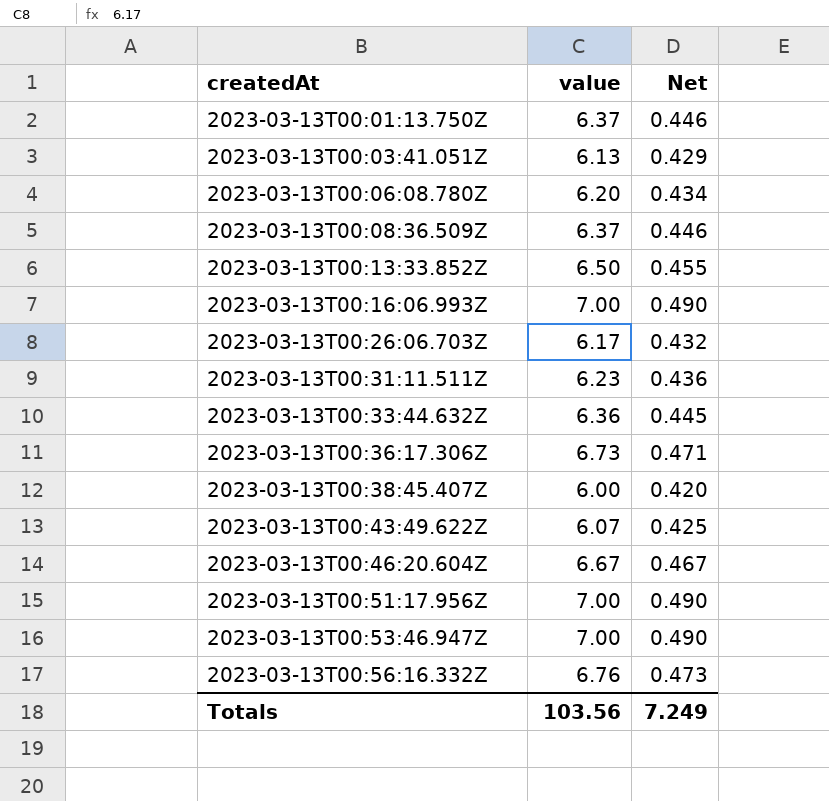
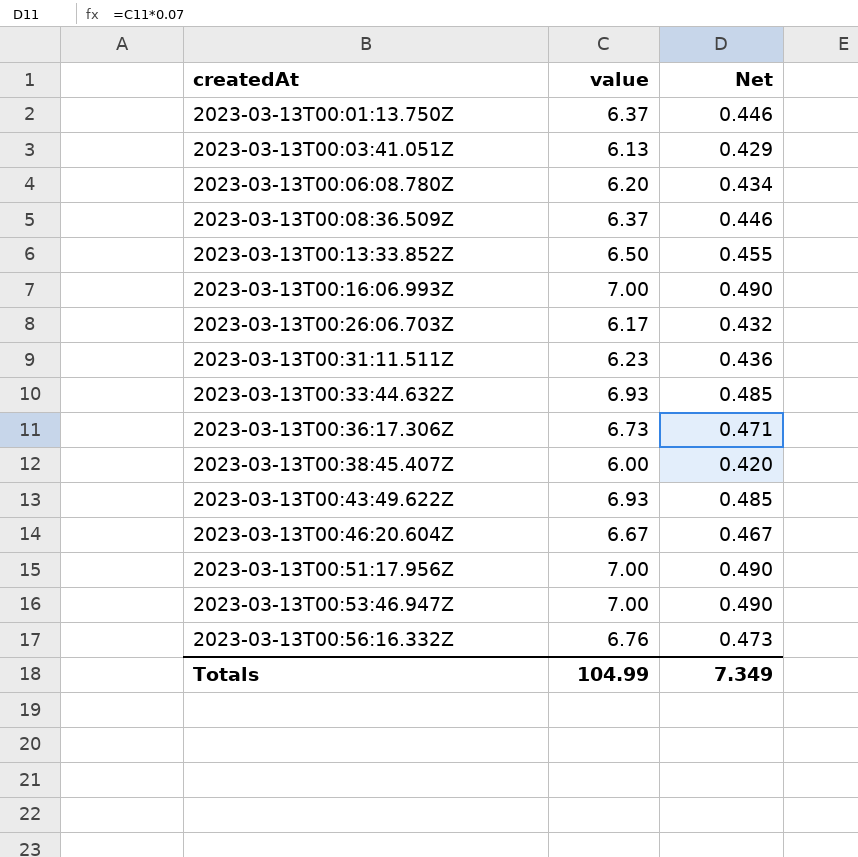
2023-03-13T00:33:44.632Z | value: 6.36 -> 6.93
2023-03-13T00:33:44.632Z | Net: 0.445 -> 0.485
2023-03-13T00:43:49.622Z | value: 6.07 -> 6.93
2023-03-13T00:43:49.622Z | Net: 0.425 -> 0.485
Totals | value: 103.56 -> 104.99
Totals | Net: 7.249 -> 7.349

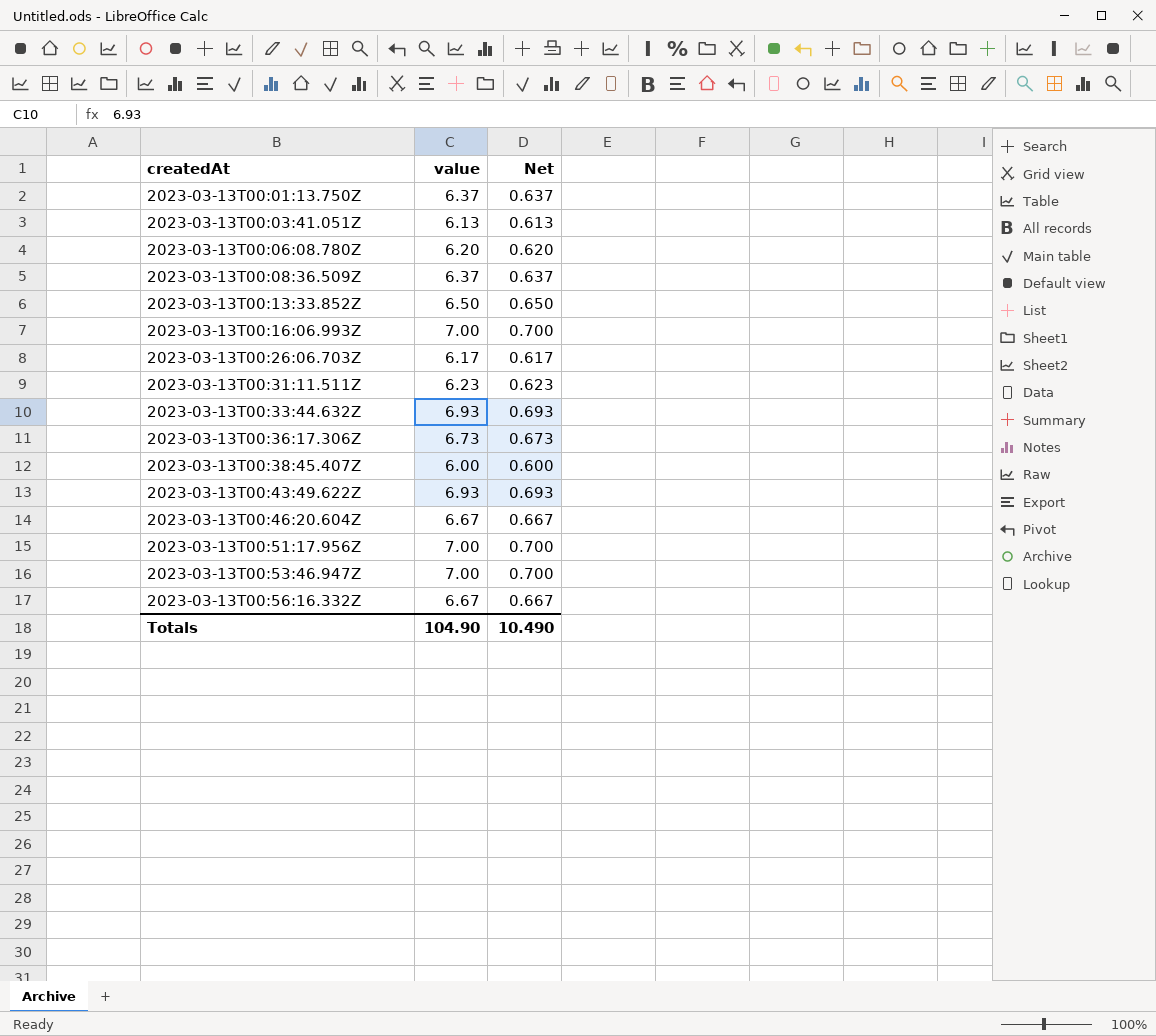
column Net | formula: [value] * 0.07 -> [value] * 0.1
2023-03-13T00:56:16.332Z | value: 6.76 -> 6.67
Totals | value: 104.99 -> 104.90
Totals | Net: 7.349 -> 10.490

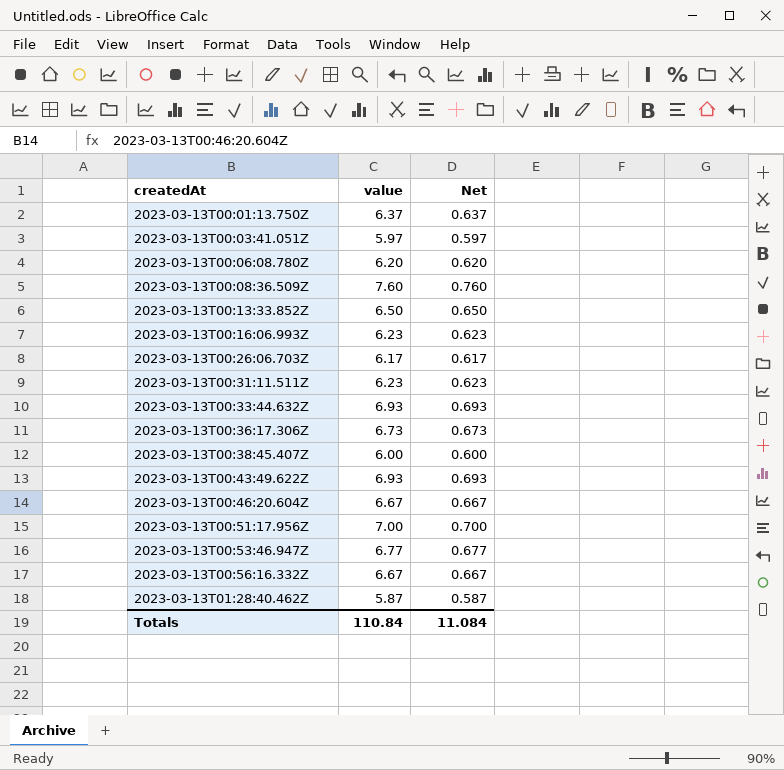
2023-03-13T00:03:41.051Z | value: 6.13 -> 5.97
2023-03-13T00:03:41.051Z | Net: 0.613 -> 0.597
2023-03-13T00:08:36.509Z | value: 6.37 -> 7.60
2023-03-13T00:08:36.509Z | Net: 0.637 -> 0.760
2023-03-13T00:16:06.993Z | value: 7.00 -> 6.23
2023-03-13T00:16:06.993Z | Net: 0.700 -> 0.623
2023-03-13T00:53:46.947Z | value: 7.00 -> 6.77
2023-03-13T00:53:46.947Z | Net: 0.700 -> 0.677
row 2023-03-13T01:28:40.462Z: none -> 5.87 | 0.587
Totals | value: 104.90 -> 110.84
Totals | Net: 10.490 -> 11.084

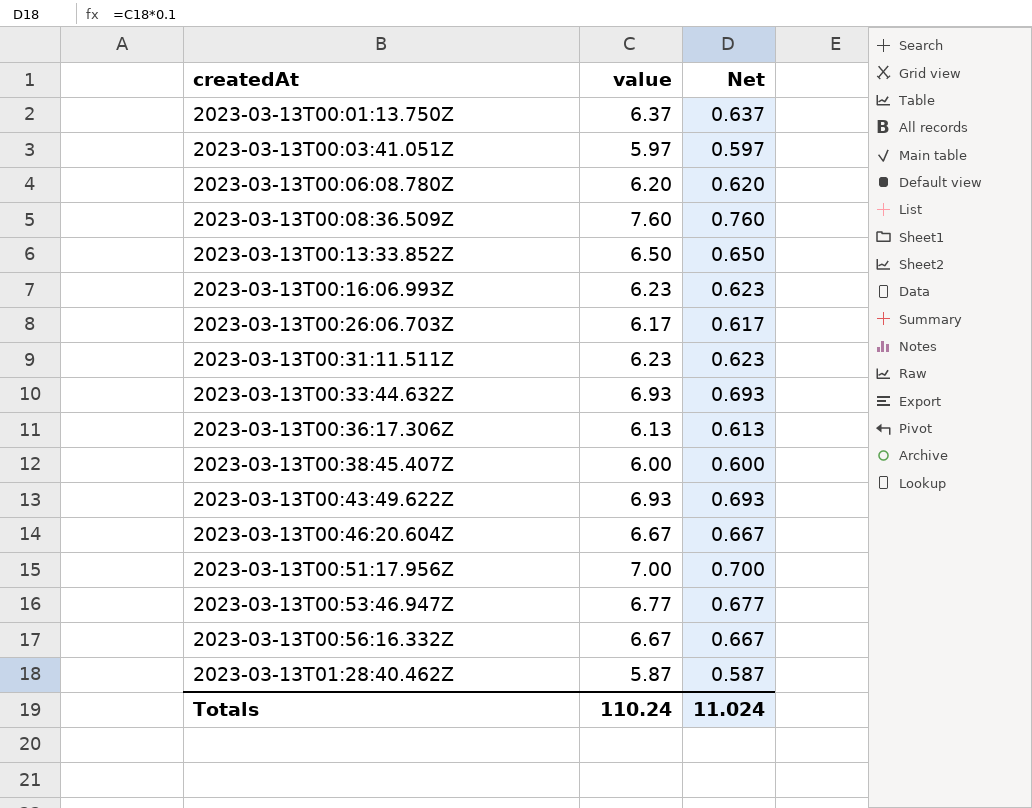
2023-03-13T00:36:17.306Z | value: 6.73 -> 6.13
2023-03-13T00:36:17.306Z | Net: 0.673 -> 0.613
Totals | value: 110.84 -> 110.24
Totals | Net: 11.084 -> 11.024

